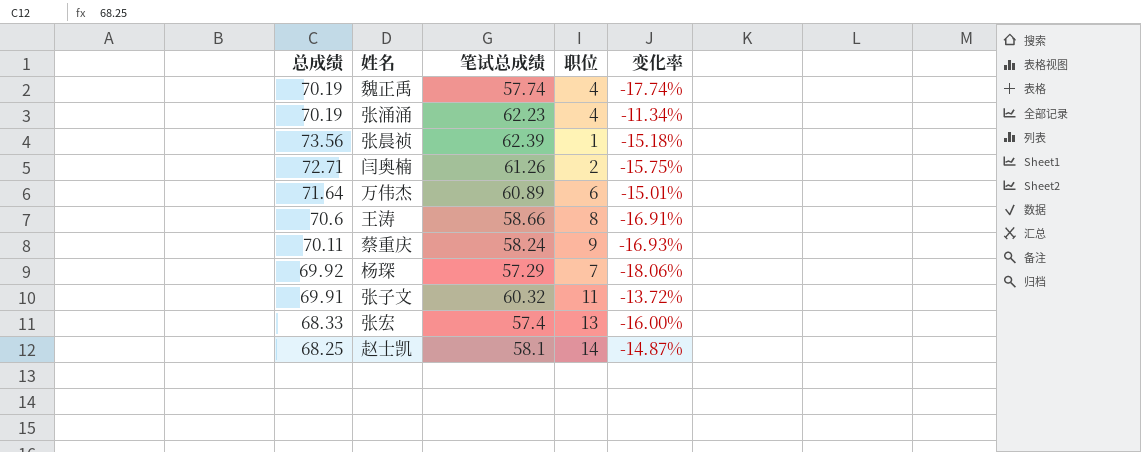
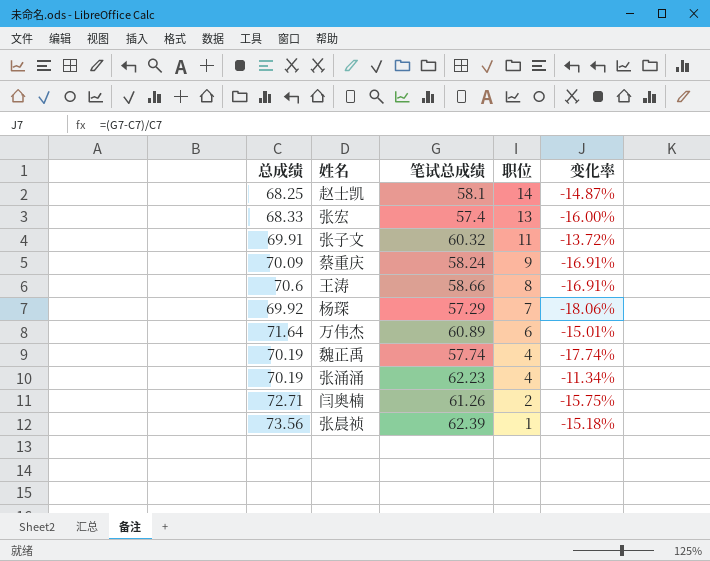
row order: none -> 职位 descending
蔡重庆 | 总成绩: 70.11 -> 70.09
蔡重庆 | 变化率: -16.93% -> -16.91%

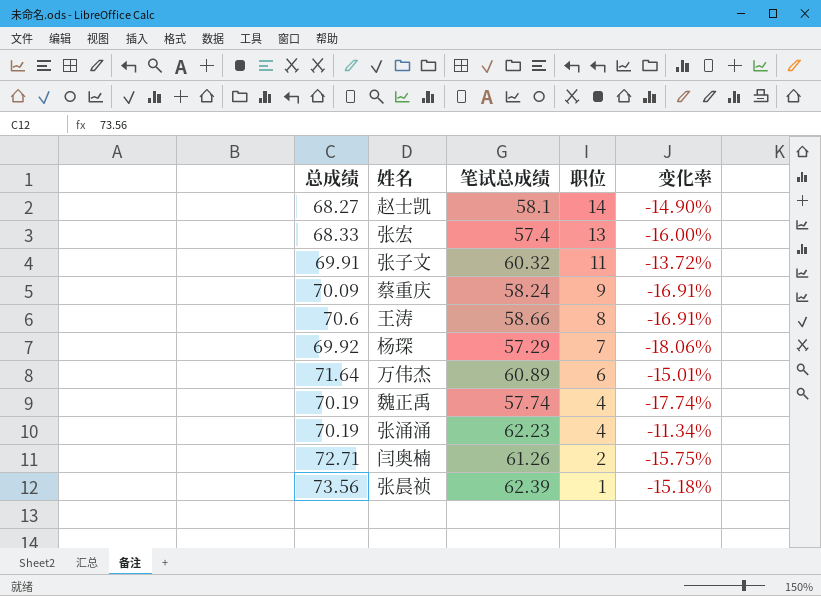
赵士凯 | 总成绩: 68.25 -> 68.27
赵士凯 | 变化率: -14.87% -> -14.90%

